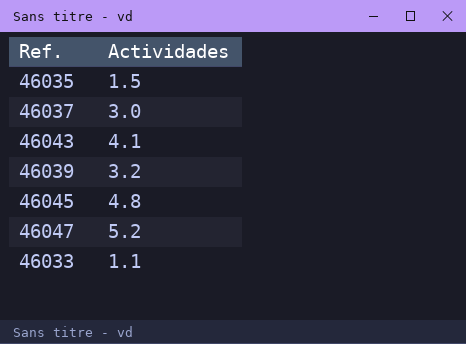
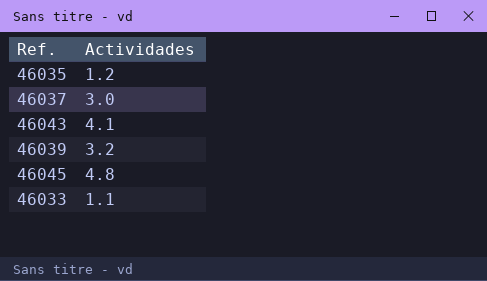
row 46047: 5.2 -> none
46035 | Actividades: 1.5 -> 1.2

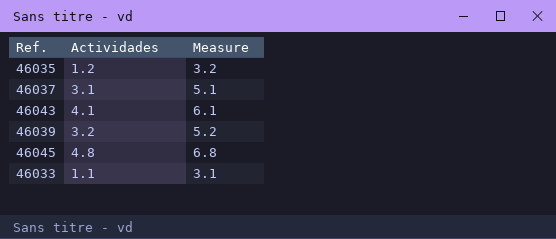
column Measure | formula: none -> [Actividades] + 2
46037 | Actividades: 3.0 -> 3.1

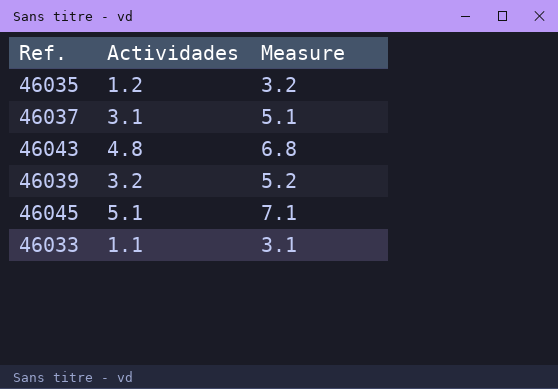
46043 | Actividades: 4.1 -> 4.8
46043 | Measure: 6.1 -> 6.8
46045 | Actividades: 4.8 -> 5.1
46045 | Measure: 6.8 -> 7.1

